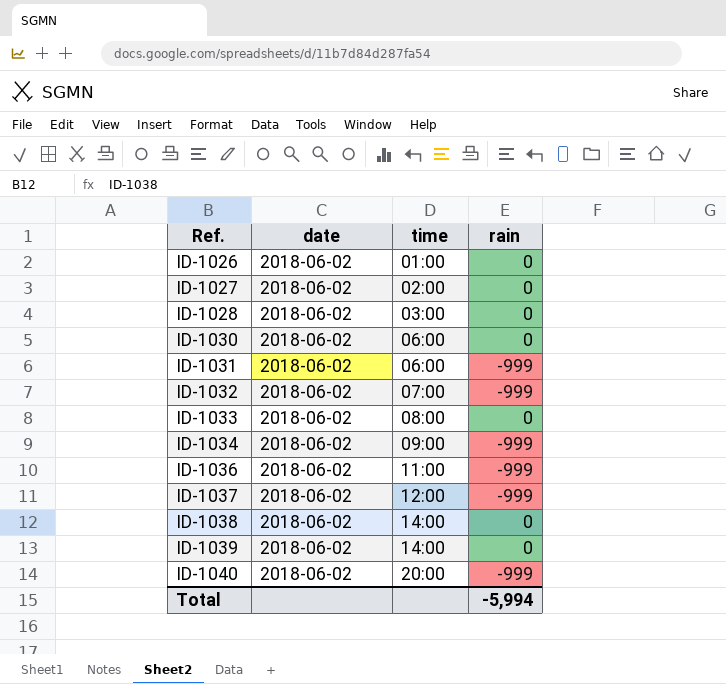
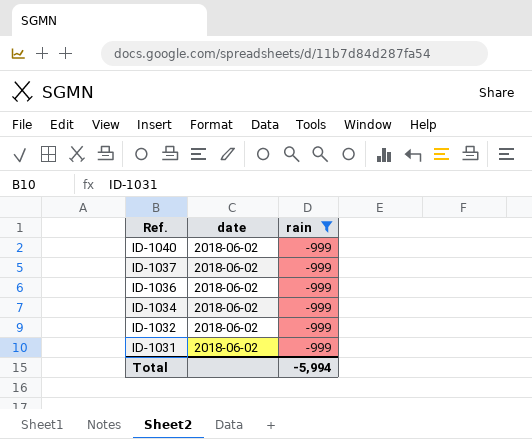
filter: none -> rain = -999
row order: Ref. ascending -> Ref. descending
column time | position: 3 -> none

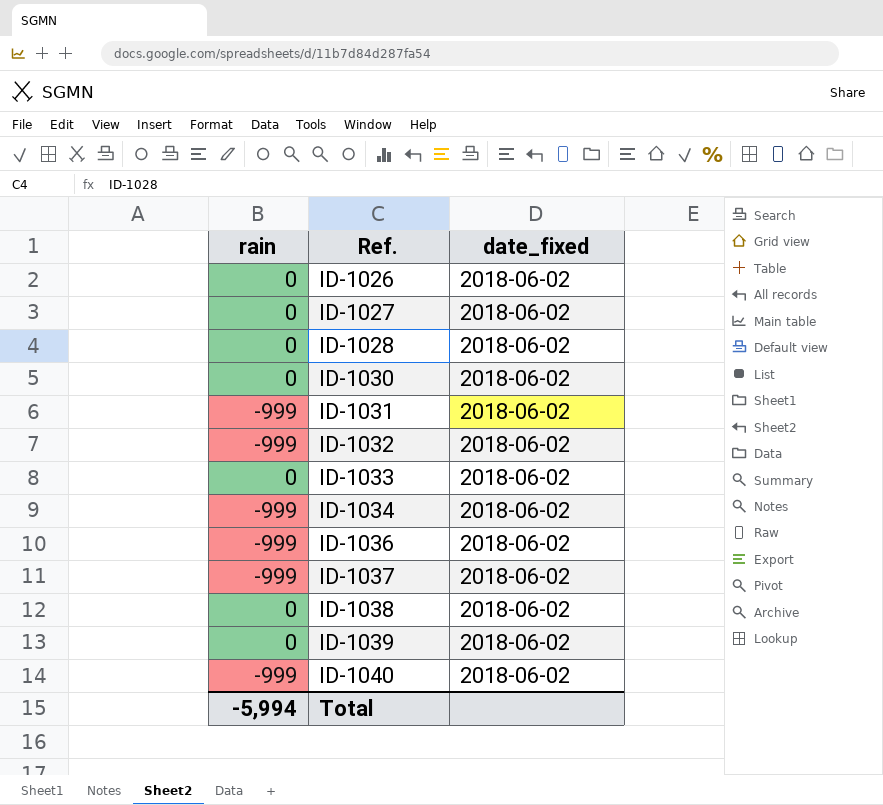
filter: rain = -999 -> none
row order: Ref. descending -> Ref. ascending
column rain | position: 3 -> 1
column name: date -> date_fixed

